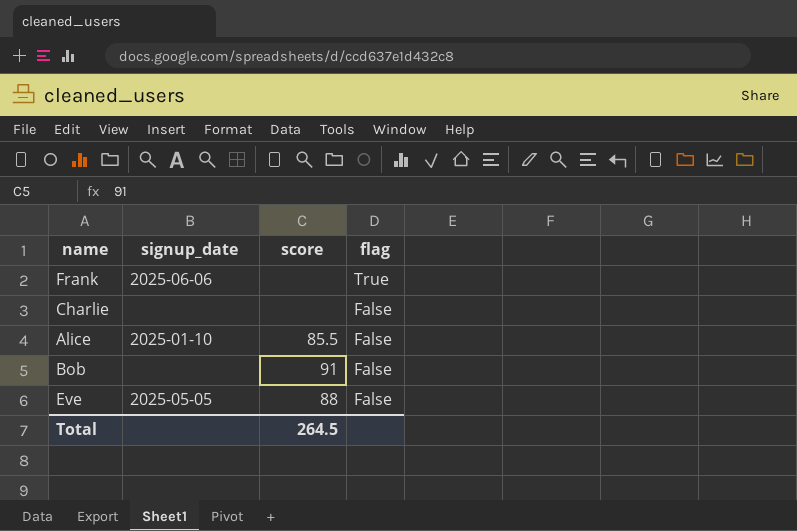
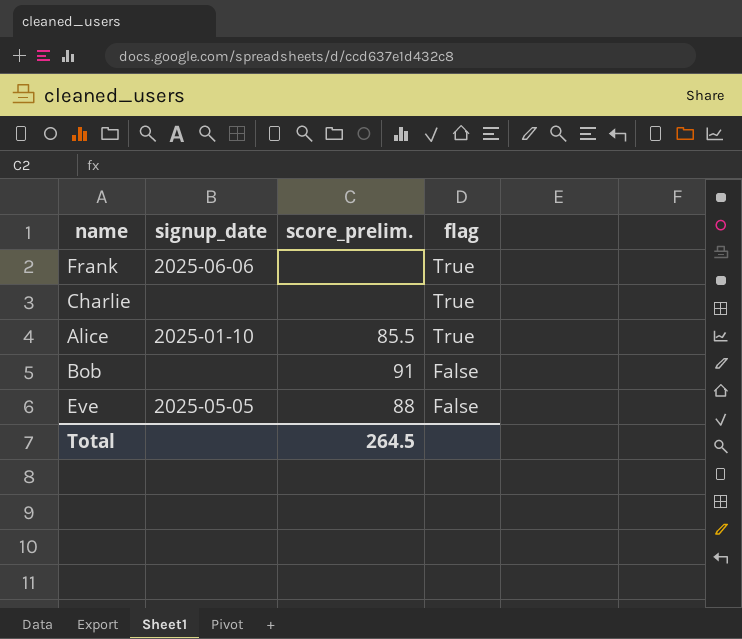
column name: score -> score_prelim.
Charlie | flag: False -> True
Alice | flag: False -> True

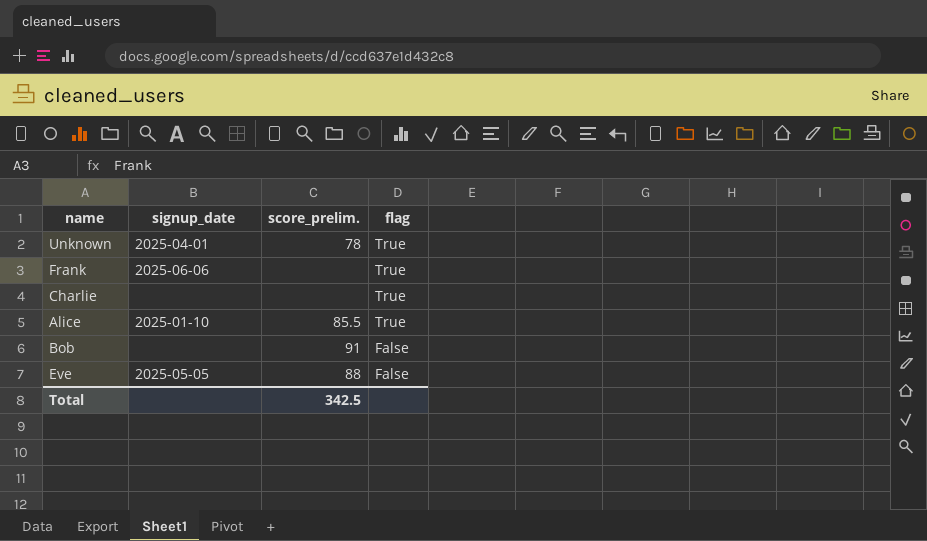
row Unknown: none -> 2025-04-01 | 78 | True
Total | score_prelim.: 264.5 -> 342.5

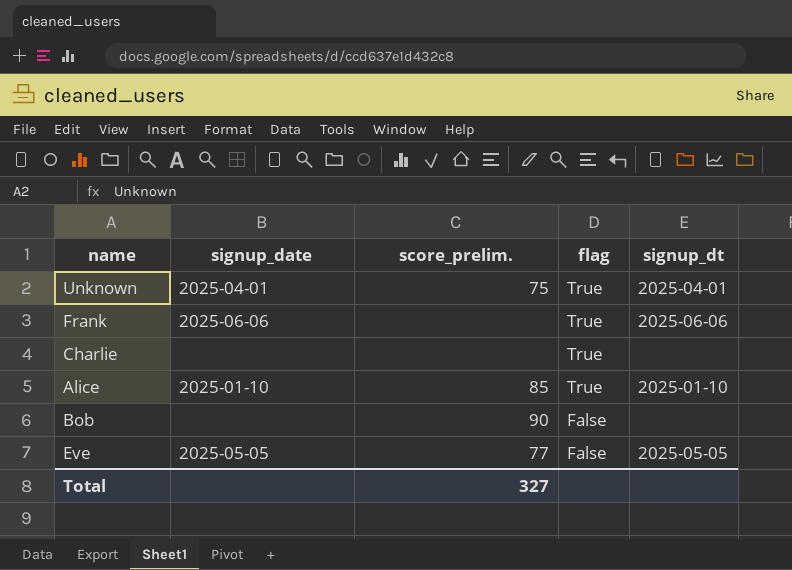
column signup_dt | position: none -> 5
Unknown | score_prelim.: 78 -> 75
Alice | score_prelim.: 85.5 -> 85
Bob | score_prelim.: 91 -> 90
Eve | score_prelim.: 88 -> 77
Total | score_prelim.: 342.5 -> 327

